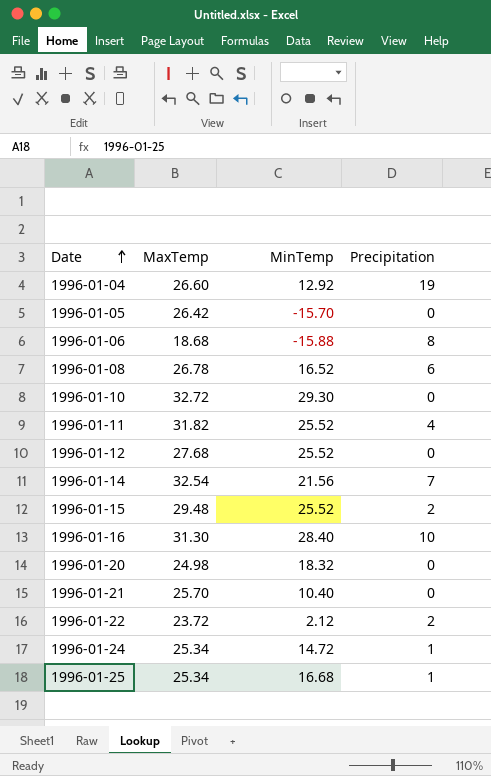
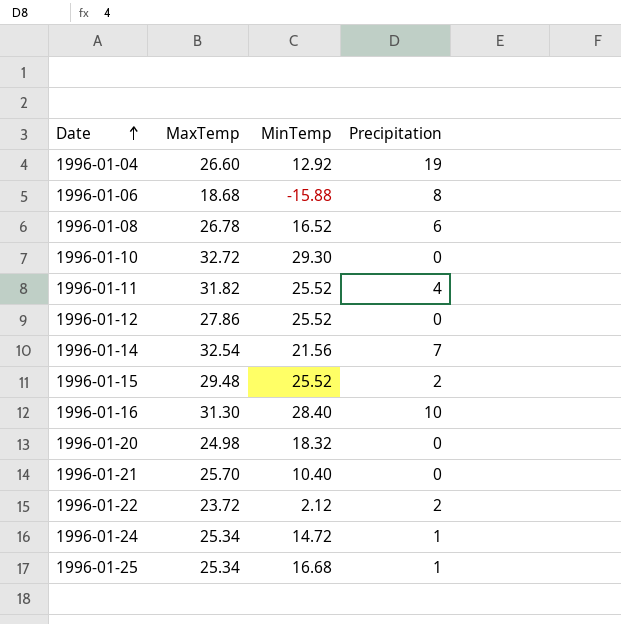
row 1996-01-05: 26.42 | -15.70 | 0 -> none
1996-01-12 | MaxTemp: 27.68 -> 27.86

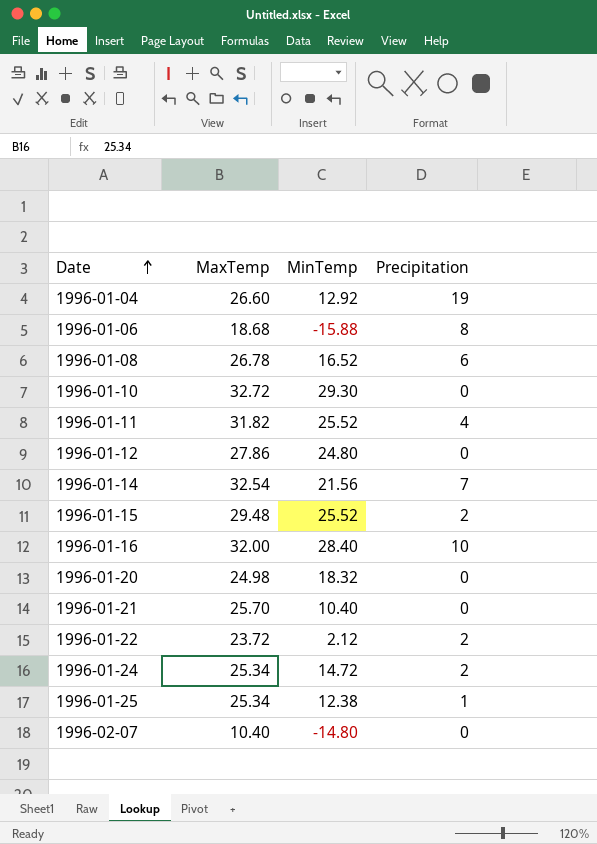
1996-01-12 | MinTemp: 25.52 -> 24.80
1996-01-16 | MaxTemp: 31.30 -> 32.00
1996-01-24 | Precipitation: 1 -> 2
1996-01-25 | MinTemp: 16.68 -> 12.38
row 1996-02-07: none -> 10.40 | -14.80 | 0

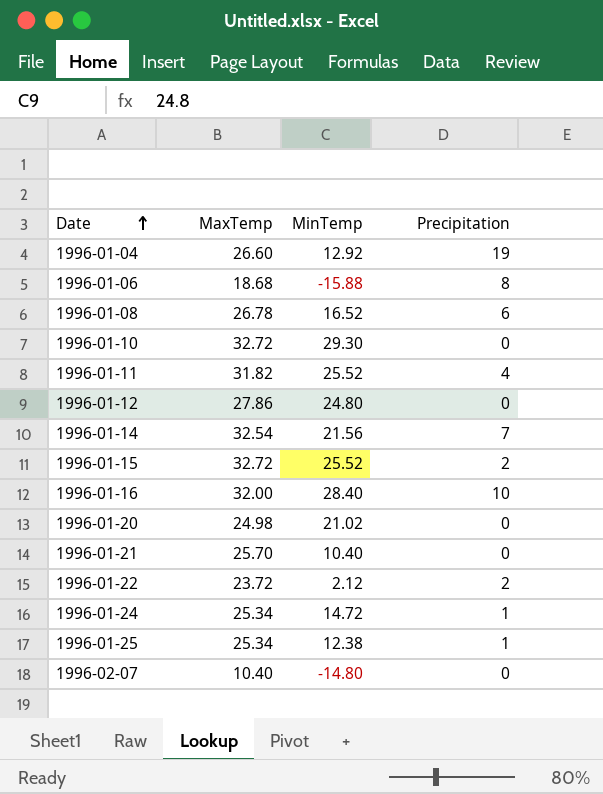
1996-01-15 | MaxTemp: 29.48 -> 32.72
1996-01-20 | MinTemp: 18.32 -> 21.02
1996-01-24 | Precipitation: 2 -> 1

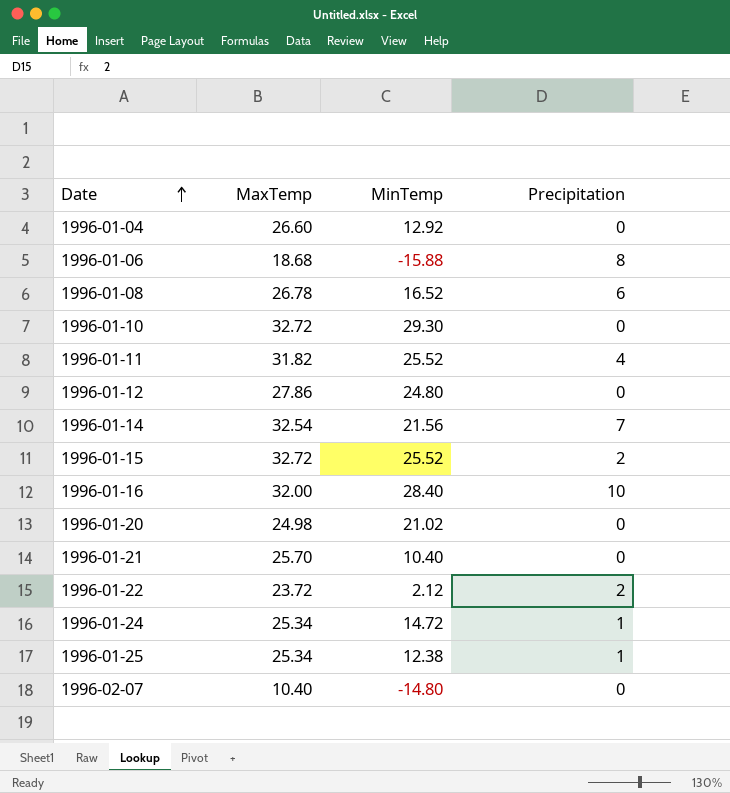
1996-01-04 | Precipitation: 19 -> 0

